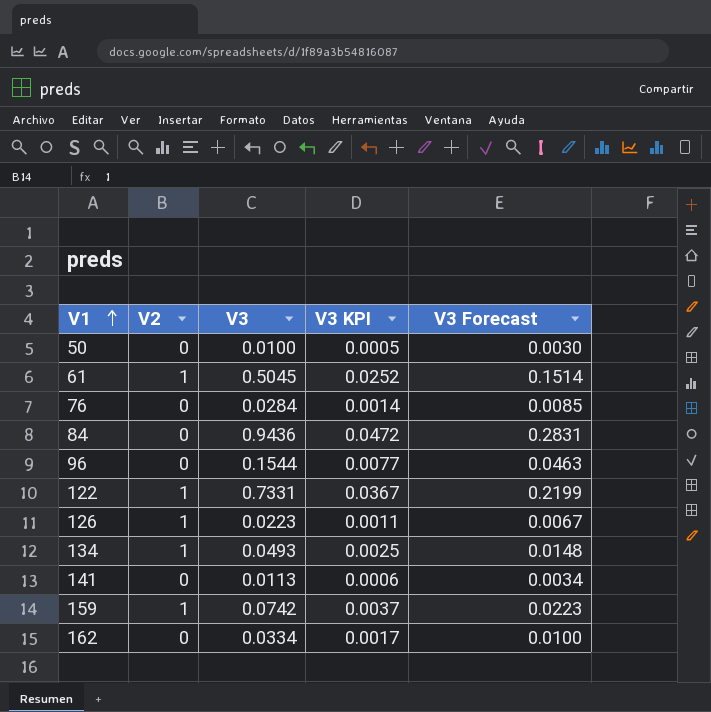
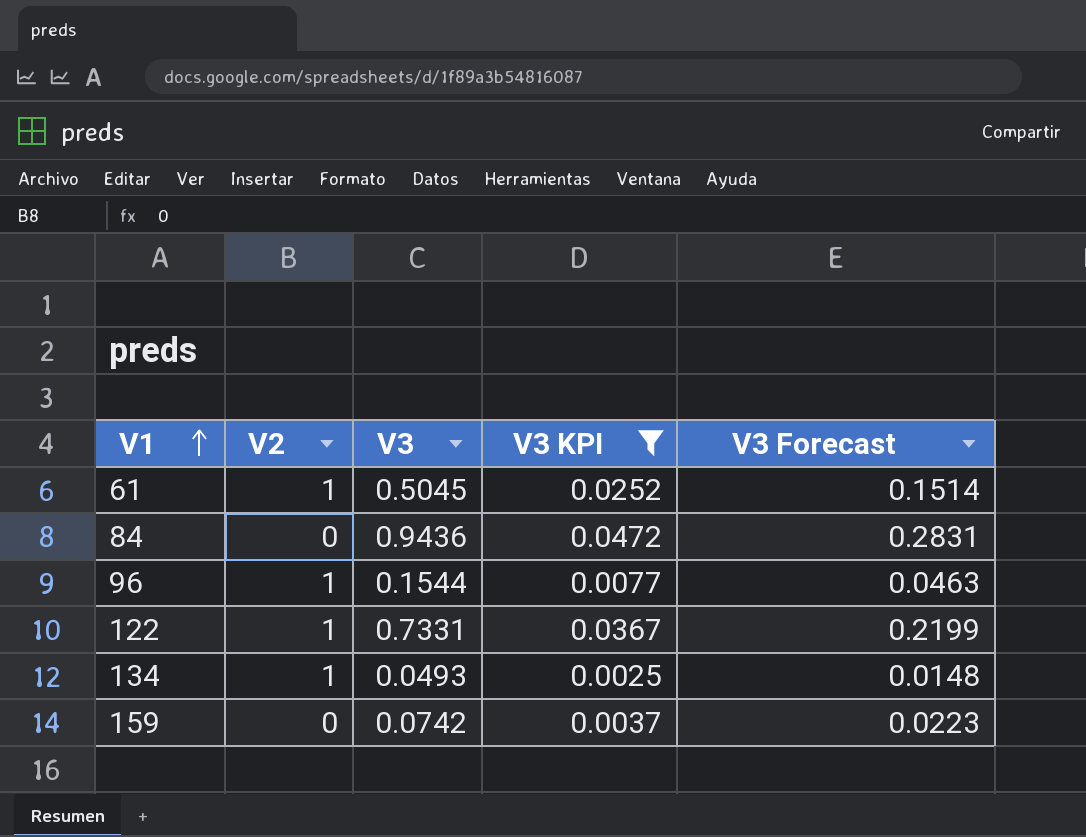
filter: none -> V3 KPI >= 0.0025
96 | V2: 0 -> 1
159 | V2: 1 -> 0

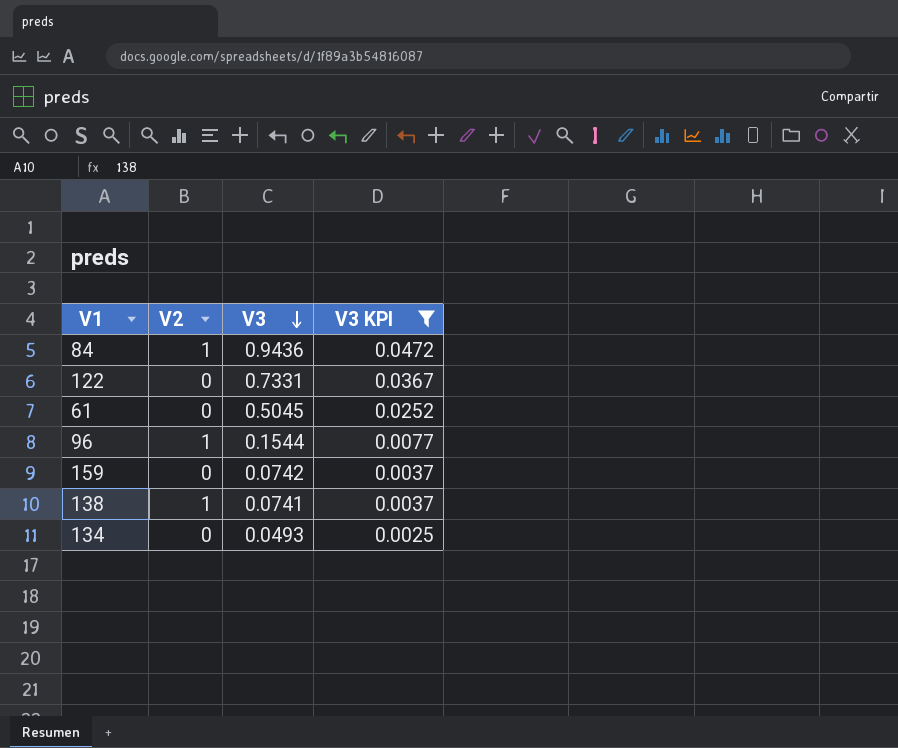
row order: V1 ascending -> V3 descending
column V3 Forecast | formula: [V3] * 0.3 -> none
84 | V2: 0 -> 1
122 | V2: 1 -> 0
61 | V2: 1 -> 0
row 138: none -> 1 | 0.0741 | 0.0037
134 | V2: 1 -> 0

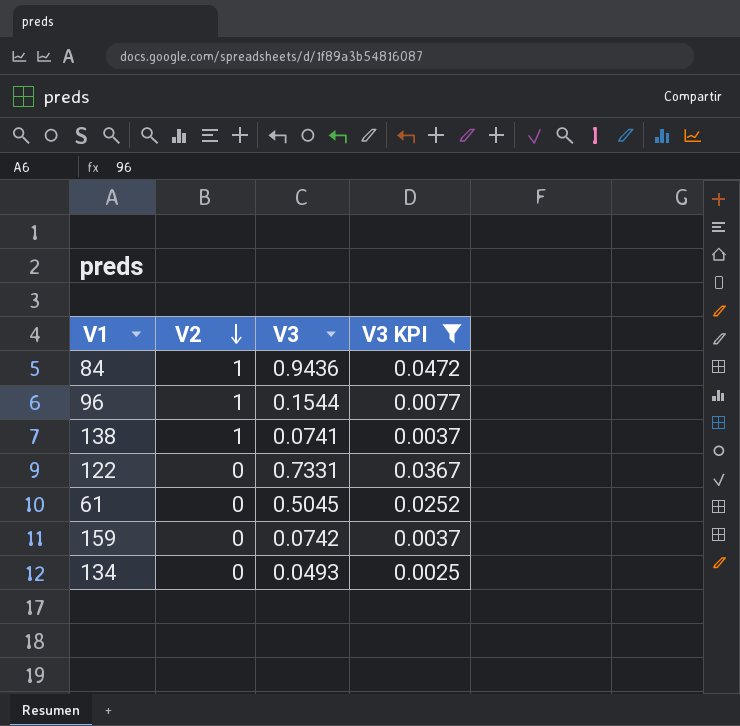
row order: V3 descending -> V2 descending

